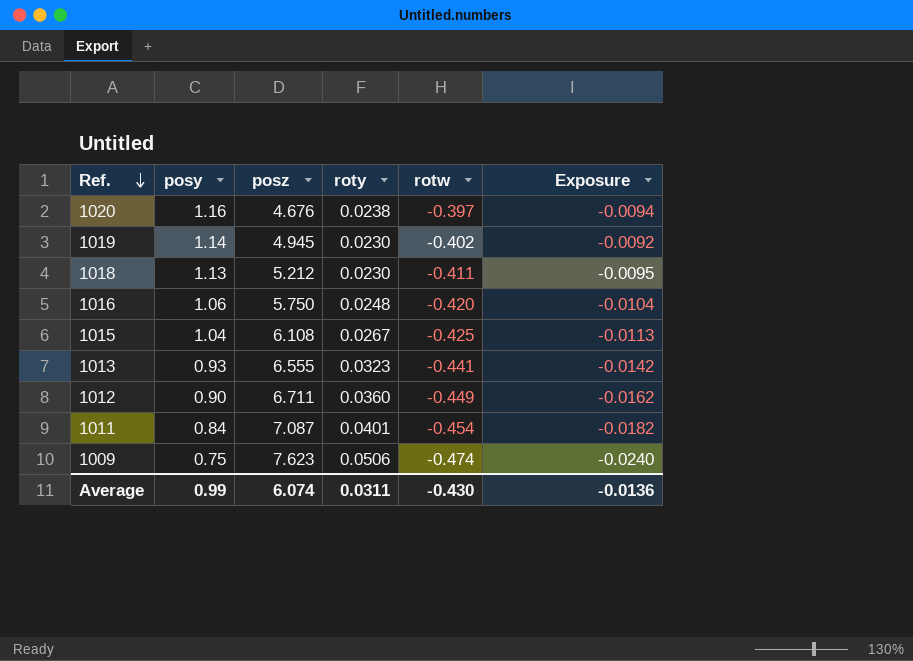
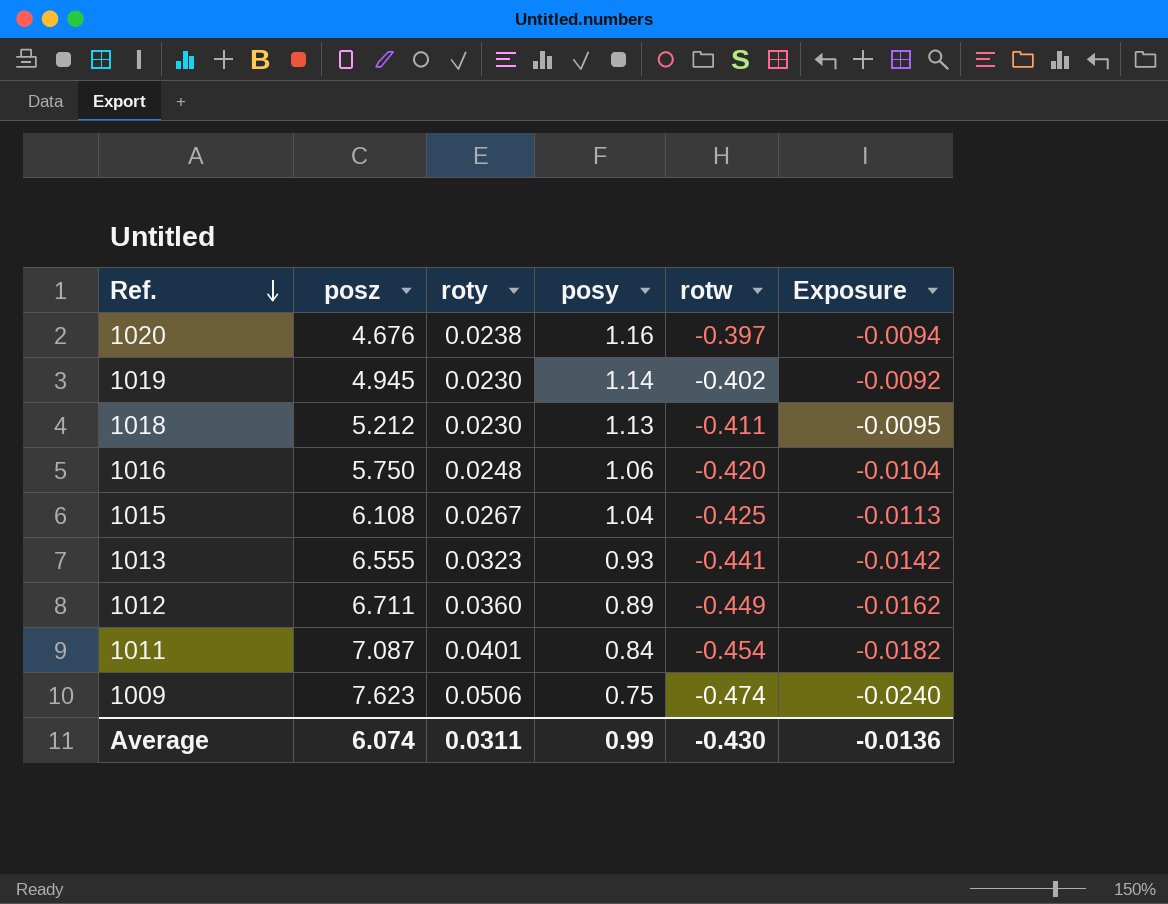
column posy | position: 2 -> 4
1012 | posy: 0.90 -> 0.89

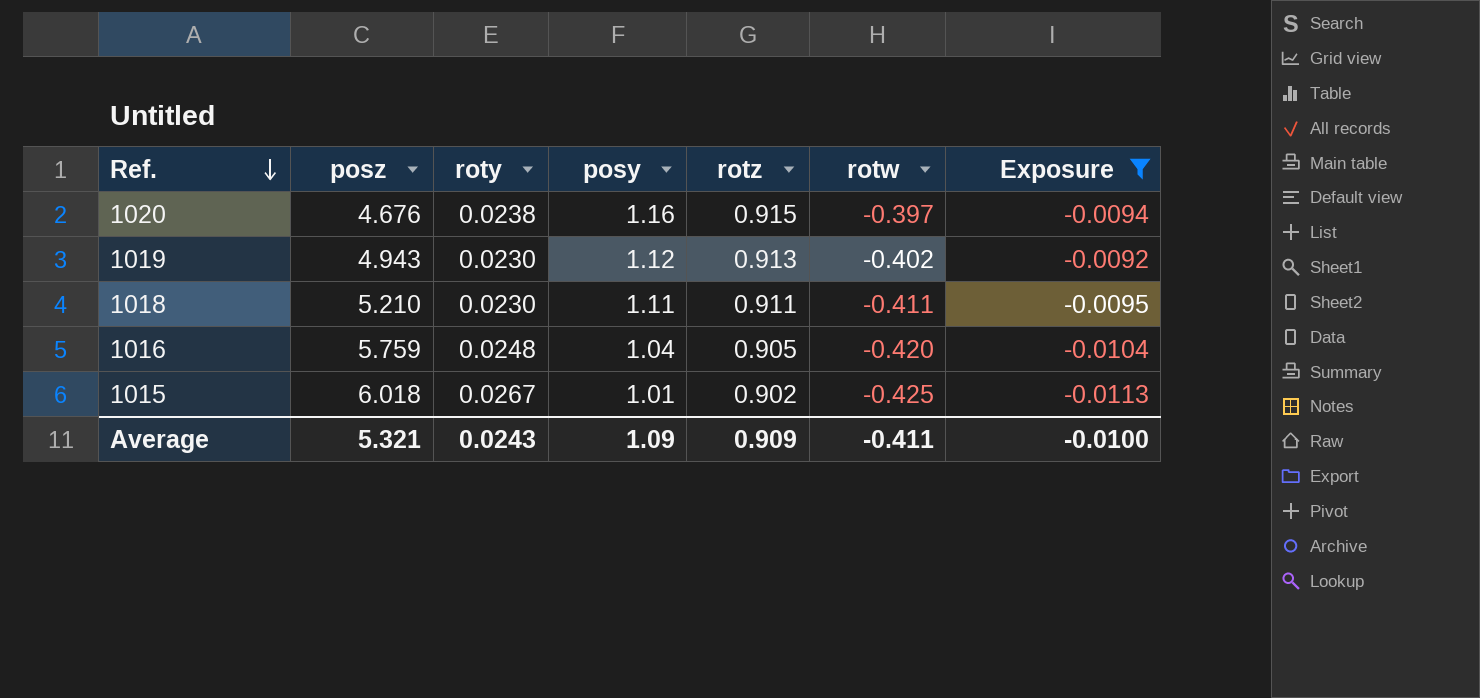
filter: none -> Exposure >= -0.0113
column rotz | position: none -> 5
1019 | posz: 4.945 -> 4.943
1019 | posy: 1.14 -> 1.12
1018 | posz: 5.212 -> 5.210
1018 | posy: 1.13 -> 1.11
1016 | posz: 5.750 -> 5.759
1016 | posy: 1.06 -> 1.04
1015 | posz: 6.108 -> 6.018
1015 | posy: 1.04 -> 1.01
Average | posz: 6.074 -> 5.321
Average | roty: 0.0311 -> 0.0243
Average | posy: 0.99 -> 1.09
Average | rotw: -0.430 -> -0.411
Average | Exposure: -0.0136 -> -0.0100

